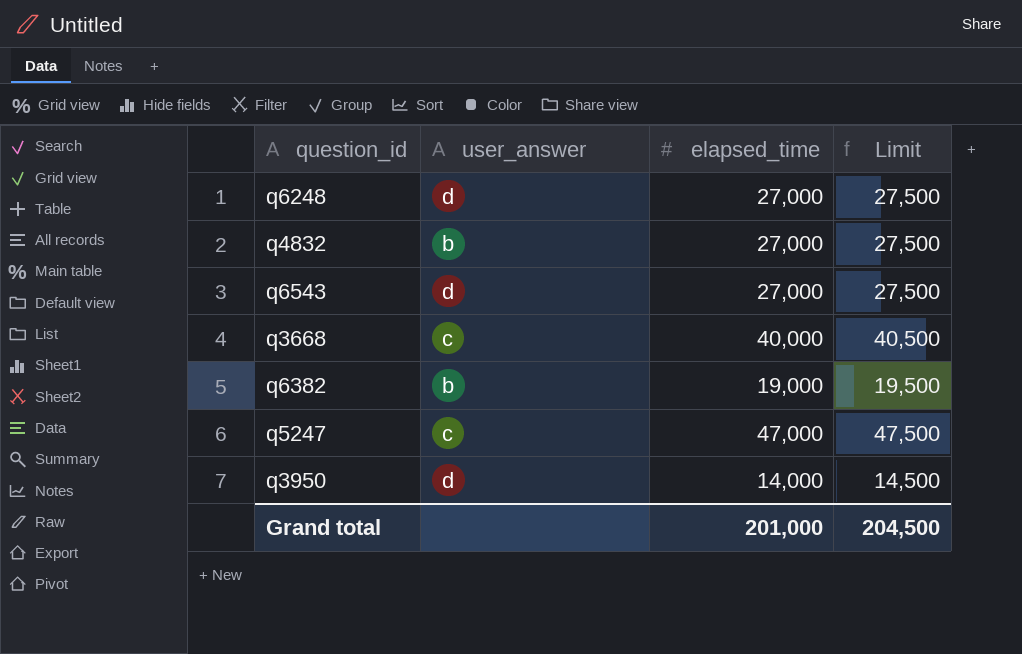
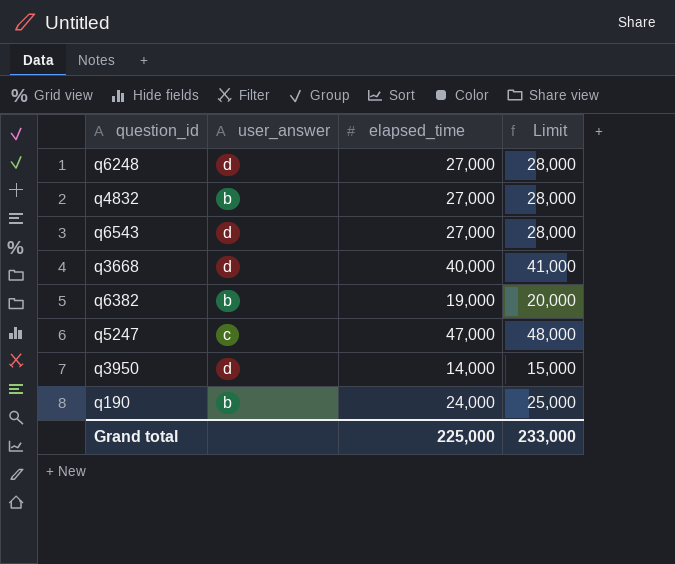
column Limit | formula: [elapsed_time] + 500 -> [elapsed_time] + 1000
q3668 | user_answer: c -> d
row q190: none -> b | 24,000 | 25,000
Grand total | elapsed_time: 201,000 -> 225,000
Grand total | Limit: 204,500 -> 233,000

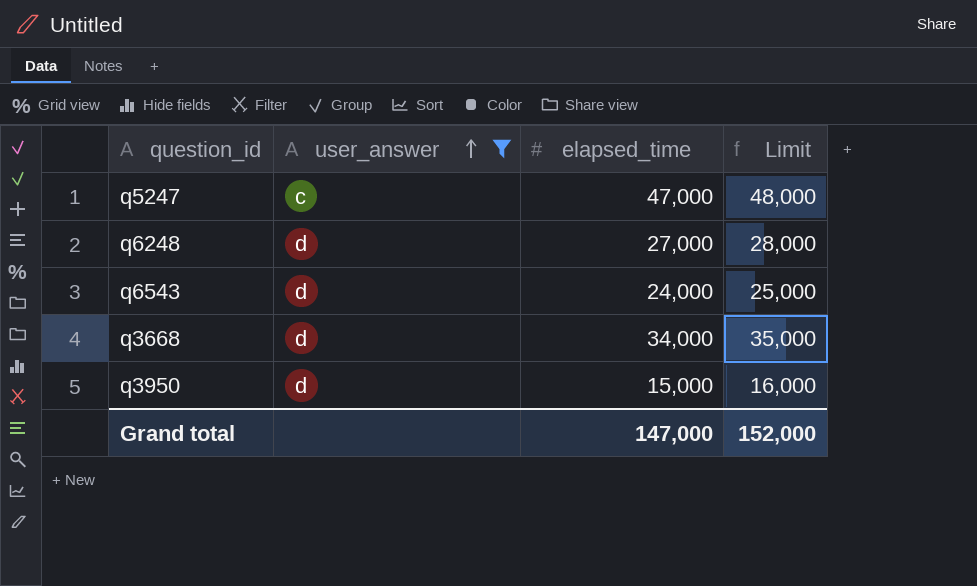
filter: none -> user_answer != b
row order: none -> user_answer ascending
q6543 | elapsed_time: 27,000 -> 24,000
q6543 | Limit: 28,000 -> 25,000
q3668 | elapsed_time: 40,000 -> 34,000
q3668 | Limit: 41,000 -> 35,000
q3950 | elapsed_time: 14,000 -> 15,000
q3950 | Limit: 15,000 -> 16,000
Grand total | elapsed_time: 225,000 -> 147,000
Grand total | Limit: 233,000 -> 152,000

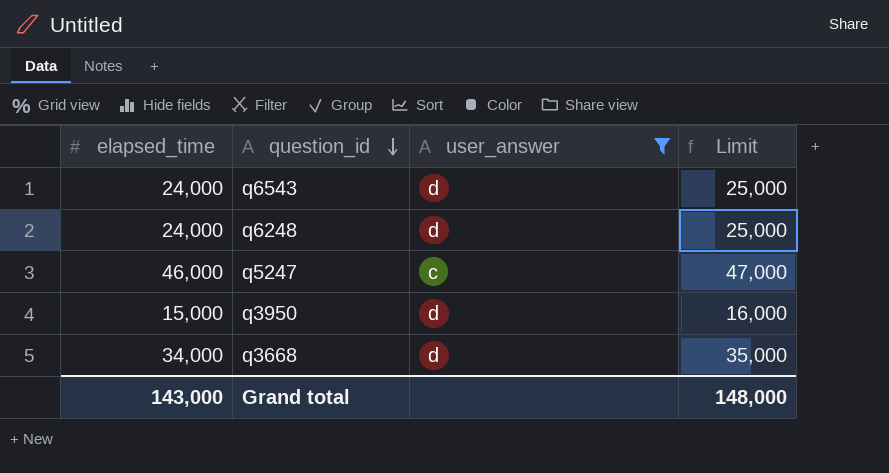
row order: user_answer ascending -> question_id descending
column elapsed_time | position: 3 -> 1
q6248 | elapsed_time: 27,000 -> 24,000
q6248 | Limit: 28,000 -> 25,000
q5247 | elapsed_time: 47,000 -> 46,000
q5247 | Limit: 48,000 -> 47,000
Grand total | elapsed_time: 147,000 -> 143,000
Grand total | Limit: 152,000 -> 148,000

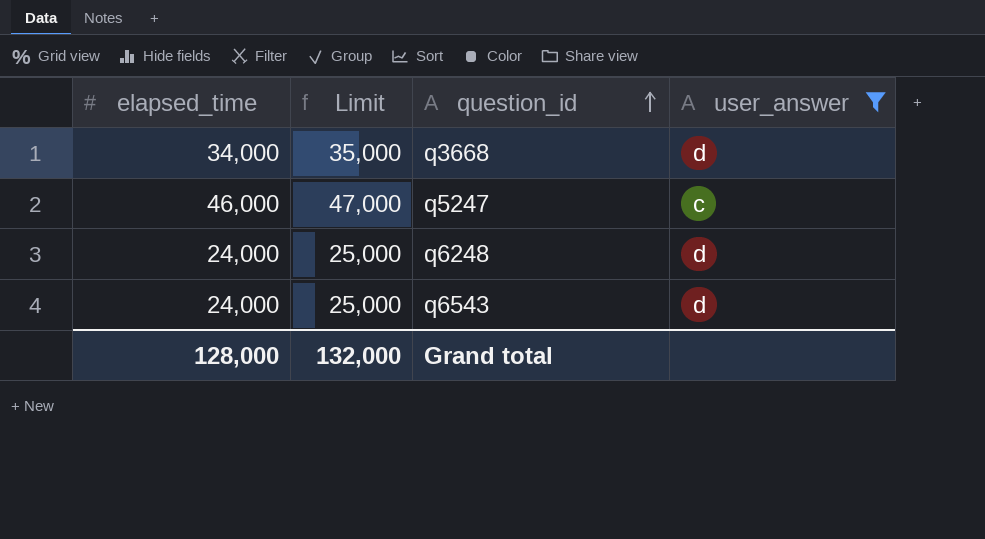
row order: question_id descending -> question_id ascending
column Limit | position: 4 -> 2
row q3950: 15,000 | d | 16,000 -> none
Grand total | elapsed_time: 143,000 -> 128,000
Grand total | Limit: 148,000 -> 132,000

